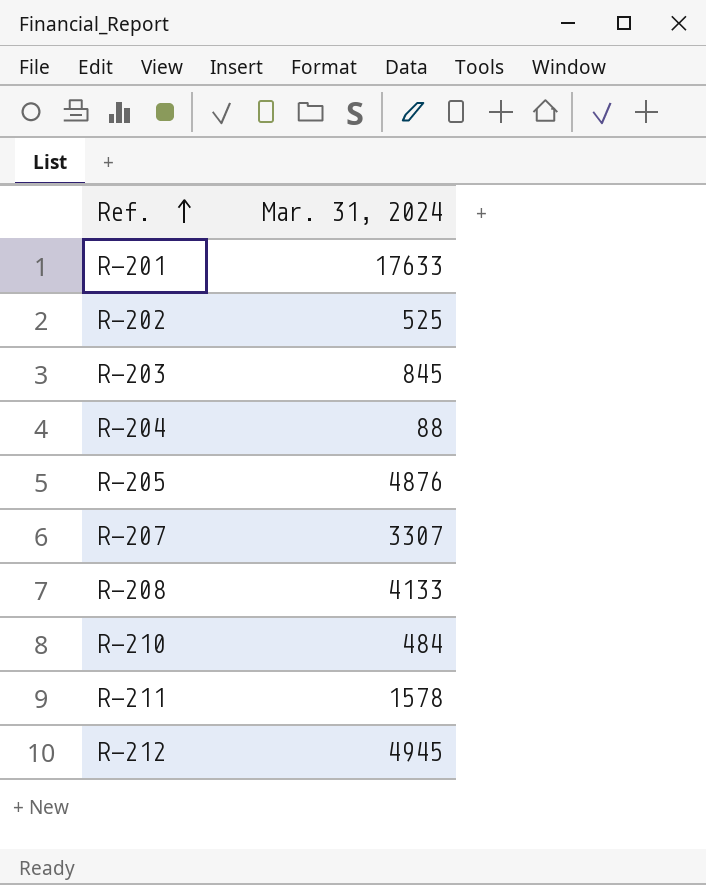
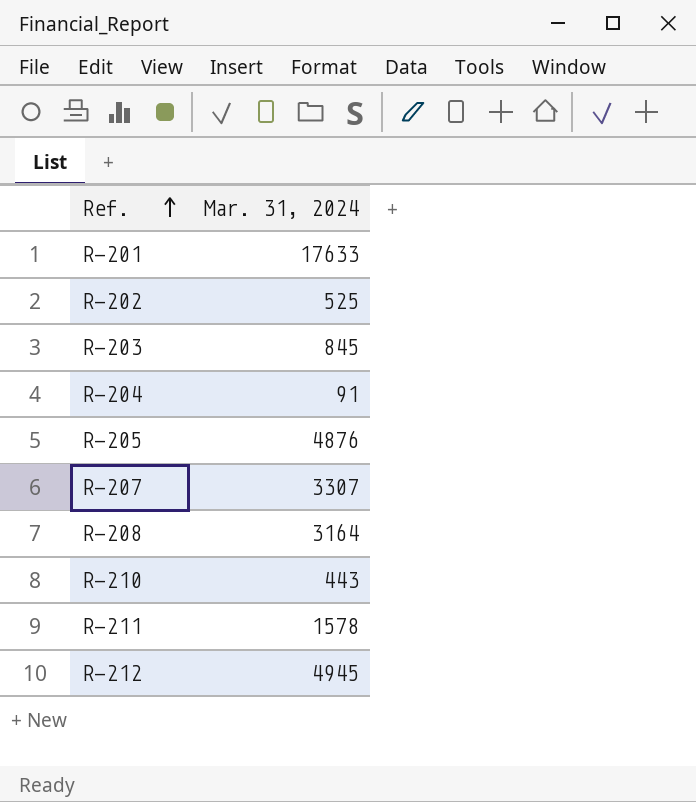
R-204 | Mar. 31, 2024: 88 -> 91
R-208 | Mar. 31, 2024: 4133 -> 3164
R-210 | Mar. 31, 2024: 484 -> 443

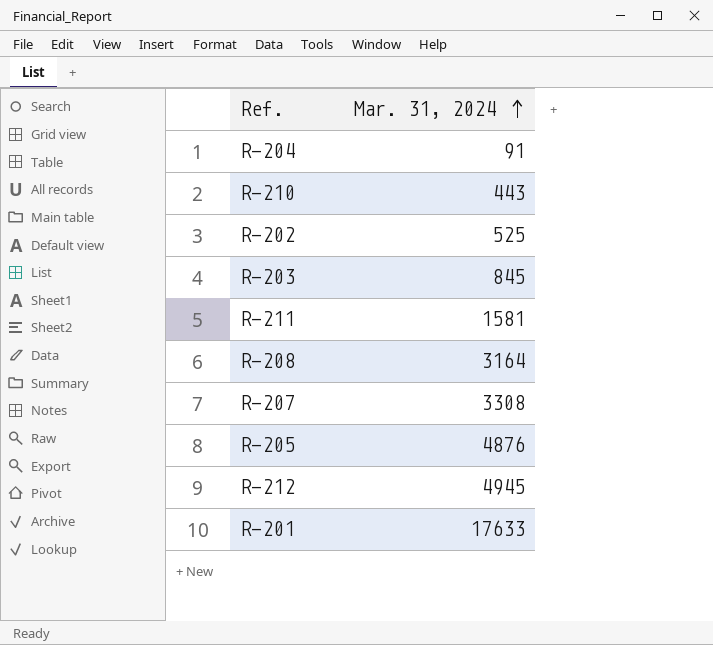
row order: Ref. ascending -> Mar. 31, 2024 ascending
R-211 | Mar. 31, 2024: 1578 -> 1581
R-207 | Mar. 31, 2024: 3307 -> 3308

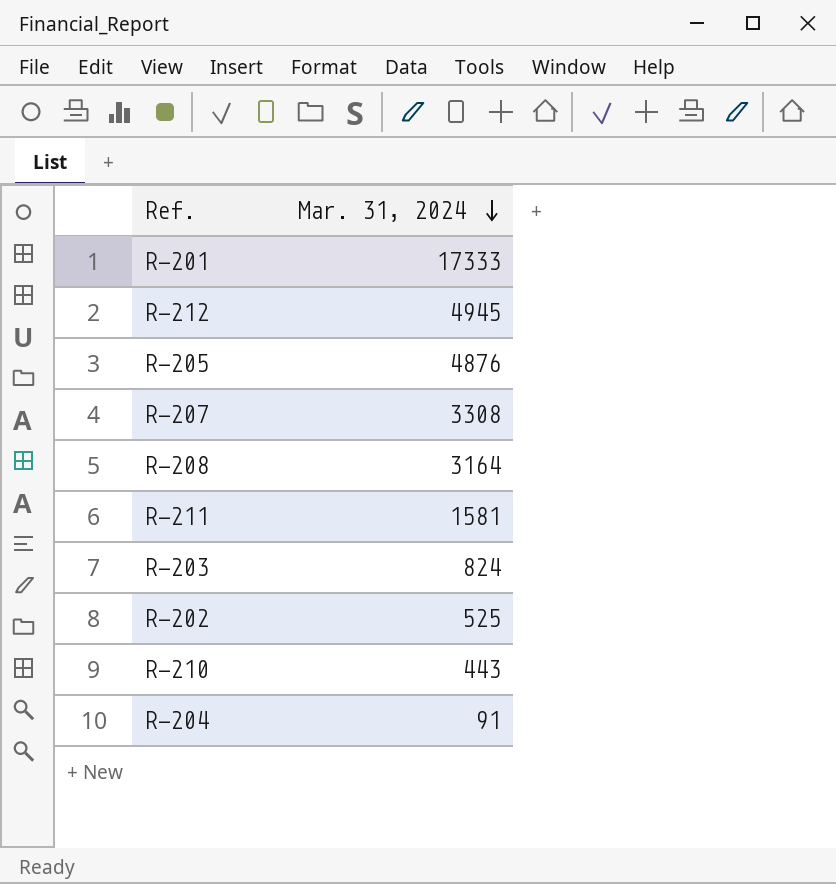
row order: Mar. 31, 2024 ascending -> Mar. 31, 2024 descending
R-201 | Mar. 31, 2024: 17633 -> 17333
R-203 | Mar. 31, 2024: 845 -> 824

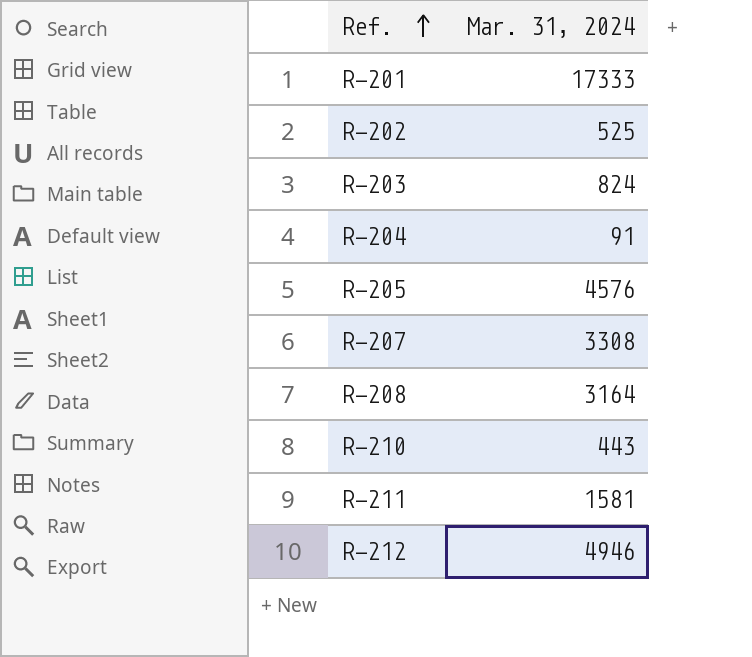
row order: Mar. 31, 2024 descending -> Ref. ascending
R-205 | Mar. 31, 2024: 4876 -> 4576
R-212 | Mar. 31, 2024: 4945 -> 4946

